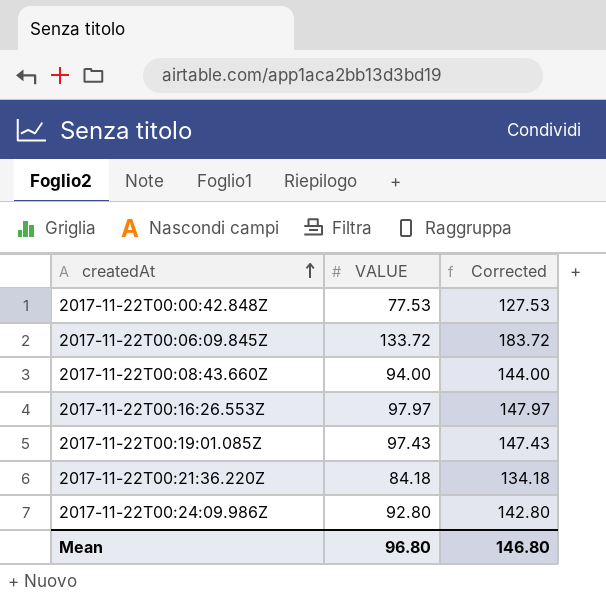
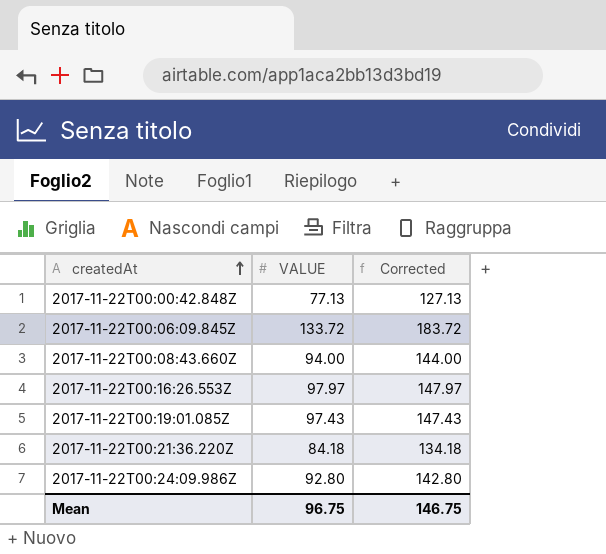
2017-11-22T00:00:42.848Z | VALUE: 77.53 -> 77.13
2017-11-22T00:00:42.848Z | Corrected: 127.53 -> 127.13
Mean | VALUE: 96.80 -> 96.75
Mean | Corrected: 146.80 -> 146.75

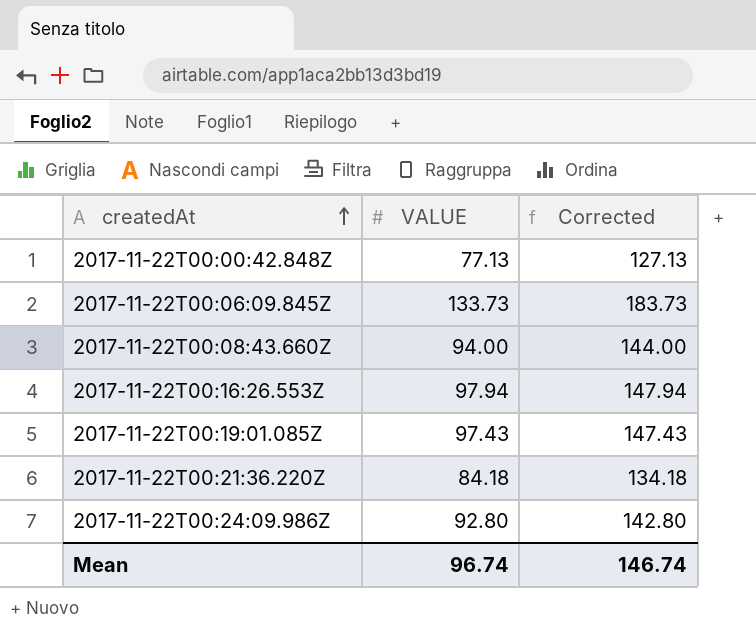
2017-11-22T00:06:09.845Z | VALUE: 133.72 -> 133.73
2017-11-22T00:06:09.845Z | Corrected: 183.72 -> 183.73
2017-11-22T00:16:26.553Z | VALUE: 97.97 -> 97.94
2017-11-22T00:16:26.553Z | Corrected: 147.97 -> 147.94
Mean | VALUE: 96.75 -> 96.74
Mean | Corrected: 146.75 -> 146.74

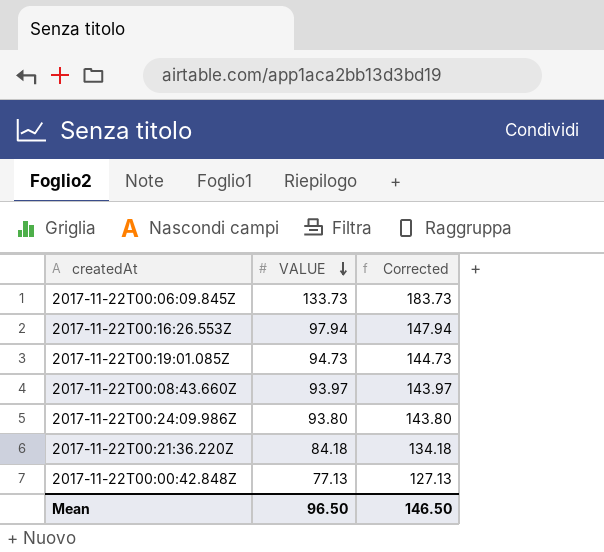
row order: createdAt ascending -> VALUE descending
2017-11-22T00:19:01.085Z | VALUE: 97.43 -> 94.73
2017-11-22T00:19:01.085Z | Corrected: 147.43 -> 144.73
2017-11-22T00:08:43.660Z | VALUE: 94.00 -> 93.97
2017-11-22T00:08:43.660Z | Corrected: 144.00 -> 143.97
2017-11-22T00:24:09.986Z | VALUE: 92.80 -> 93.80
2017-11-22T00:24:09.986Z | Corrected: 142.80 -> 143.80
Mean | VALUE: 96.74 -> 96.50
Mean | Corrected: 146.74 -> 146.50

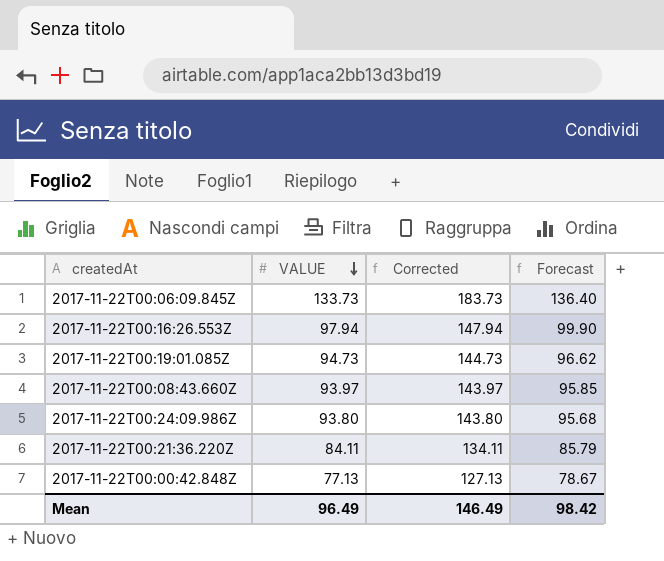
column Forecast | formula: none -> [VALUE] * 1.02
2017-11-22T00:21:36.220Z | VALUE: 84.18 -> 84.11
2017-11-22T00:21:36.220Z | Corrected: 134.18 -> 134.11
Mean | VALUE: 96.50 -> 96.49
Mean | Corrected: 146.50 -> 146.49

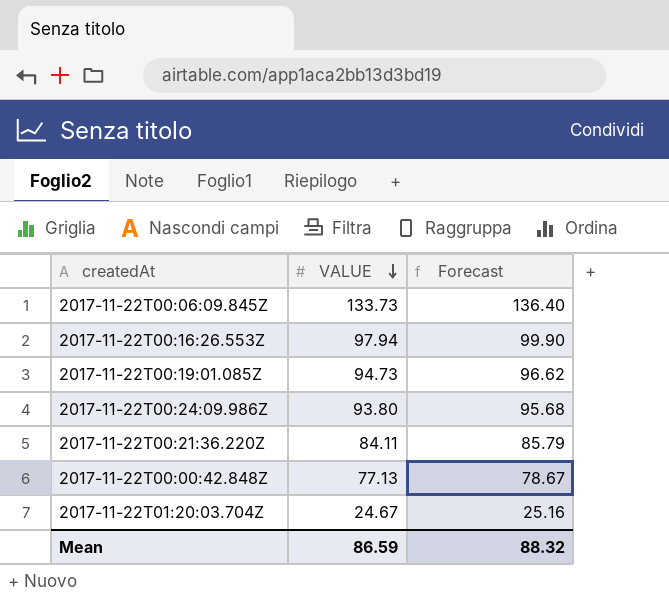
column Corrected | formula: [VALUE] + 50 -> none
row 2017-11-22T00:08:43.660Z: 93.97 | 143.97 | 95.85 -> none
row 2017-11-22T01:20:03.704Z: none -> 24.67 | 25.16
Mean | VALUE: 96.49 -> 86.59
Mean | Forecast: 98.42 -> 88.32

